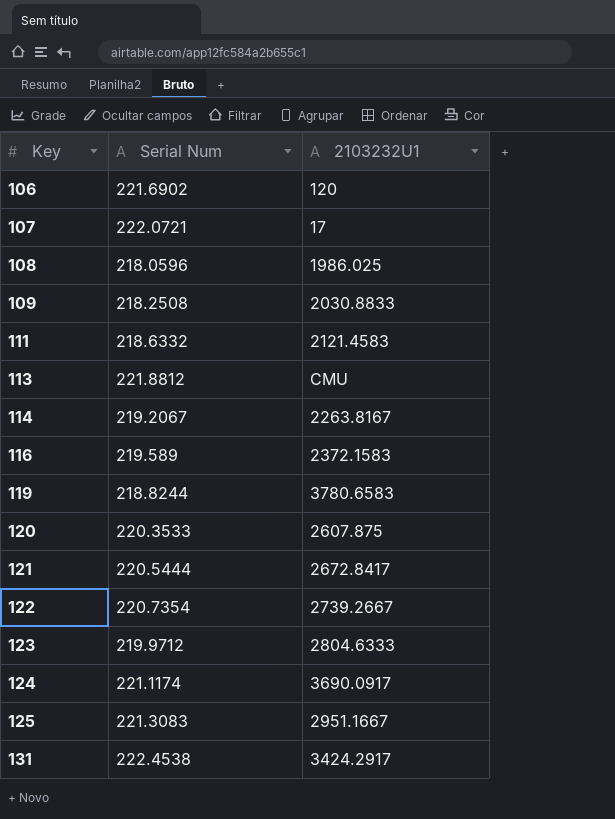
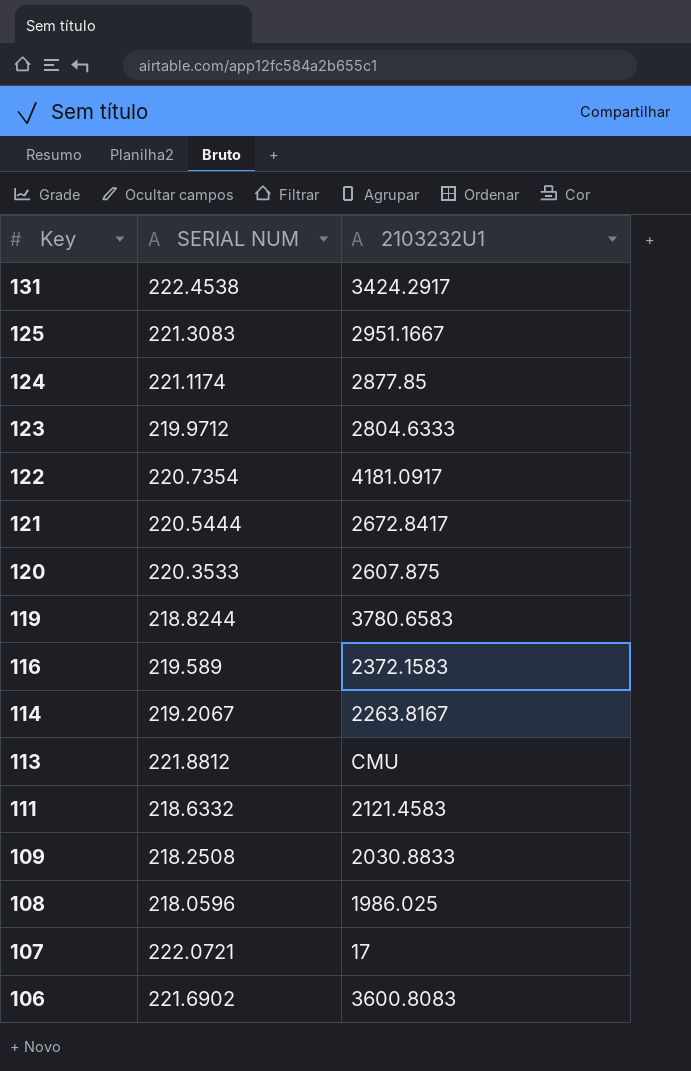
row order: Key ascending -> Key descending
column name: Serial Num -> SERIAL NUM
124 | 2103232U1: 3690.0917 -> 2877.85
122 | 2103232U1: 2739.2667 -> 4181.0917
106 | 2103232U1: 120 -> 3600.8083

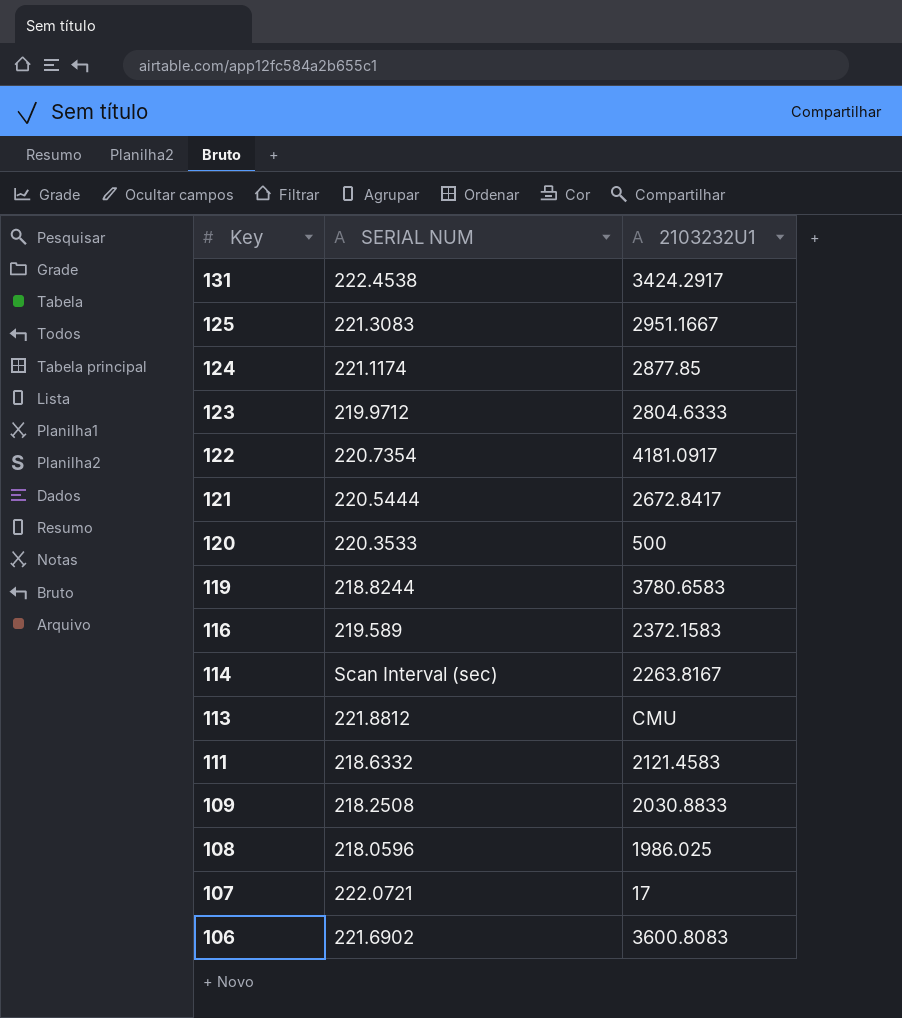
120 | 2103232U1: 2607.875 -> 500
114 | SERIAL NUM: 219.2067 -> Scan Interval (sec)

